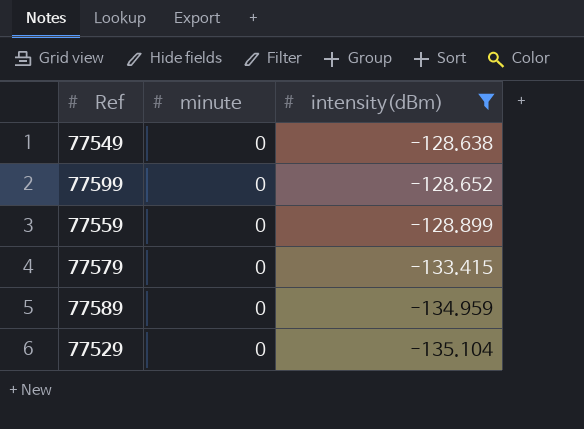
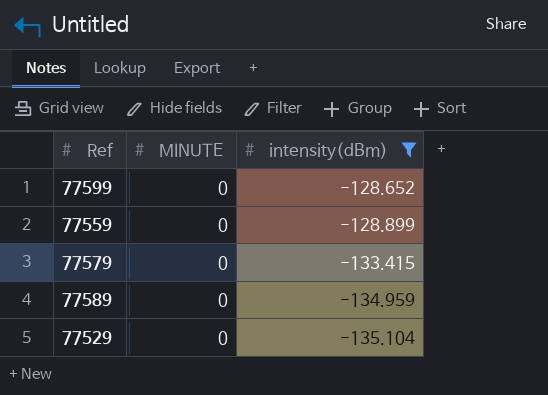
column name: minute -> MINUTE
row 77549: 0 | -128.638 -> none

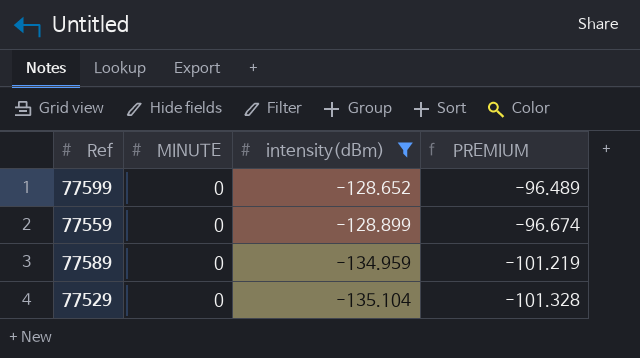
column PREMIUM | formula: none -> [intensity(dBm)] * 0.75
row 77579: 0 | -133.415 -> none

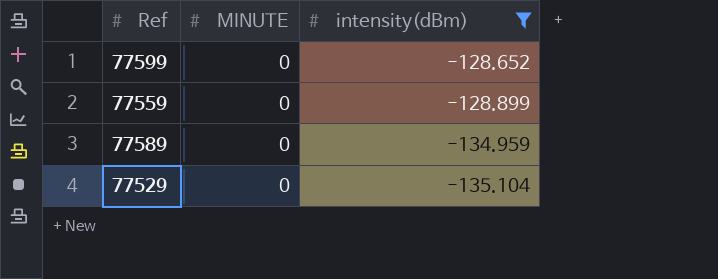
column PREMIUM | formula: [intensity(dBm)] * 0.75 -> none

